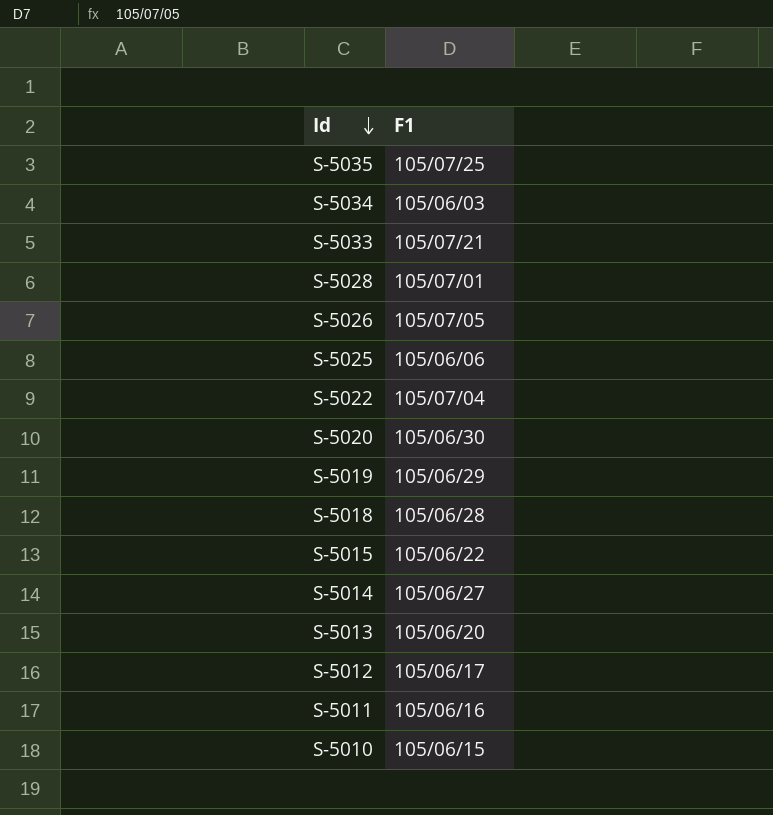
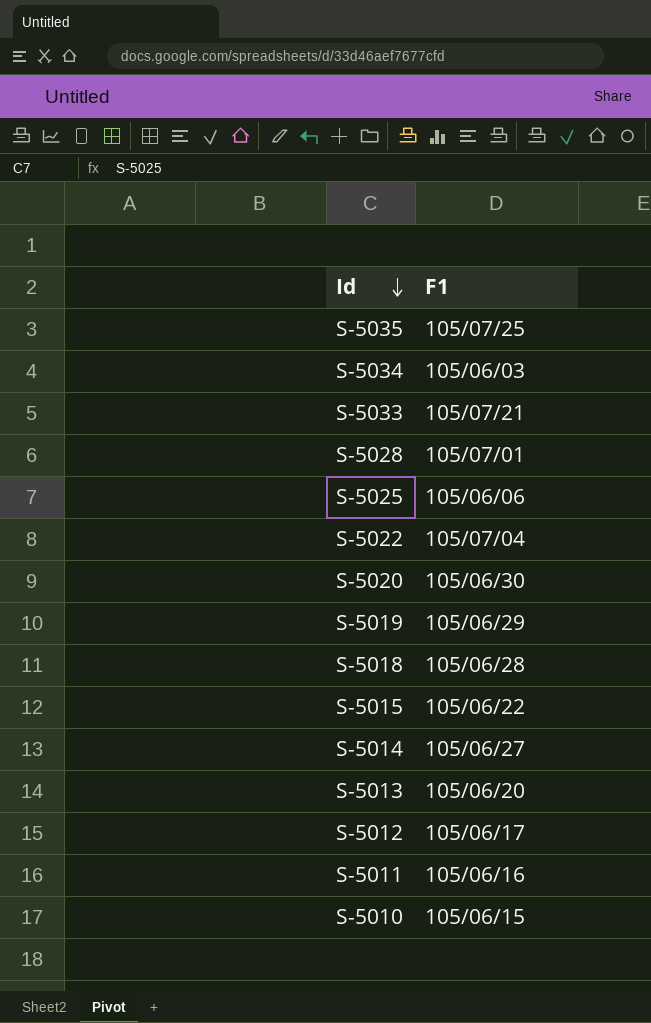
row S-5026: 105/07/05 -> none

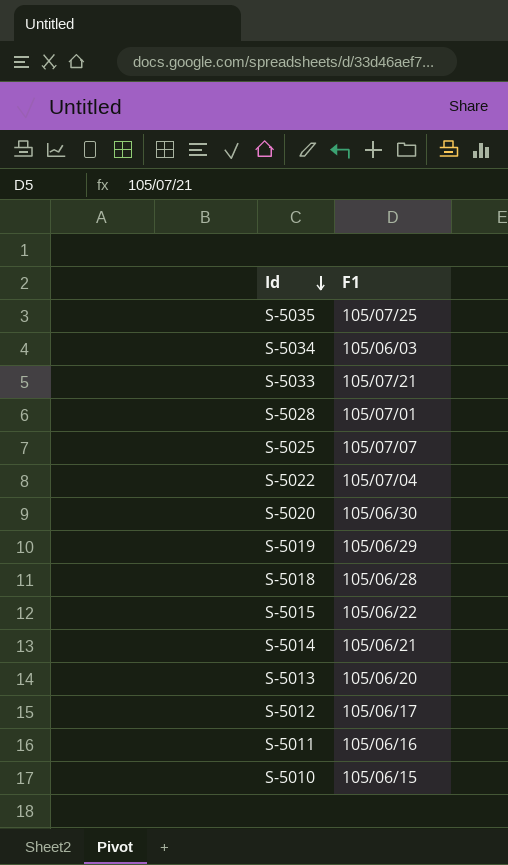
S-5025 | F1: 105/06/06 -> 105/07/07
S-5014 | F1: 105/06/27 -> 105/06/21

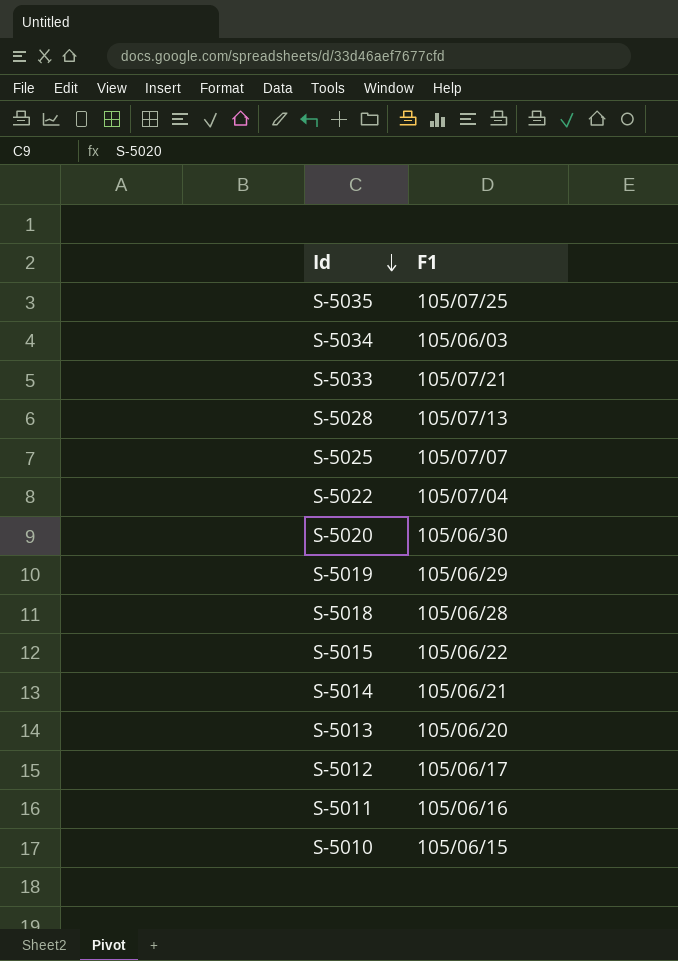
S-5028 | F1: 105/07/01 -> 105/07/13

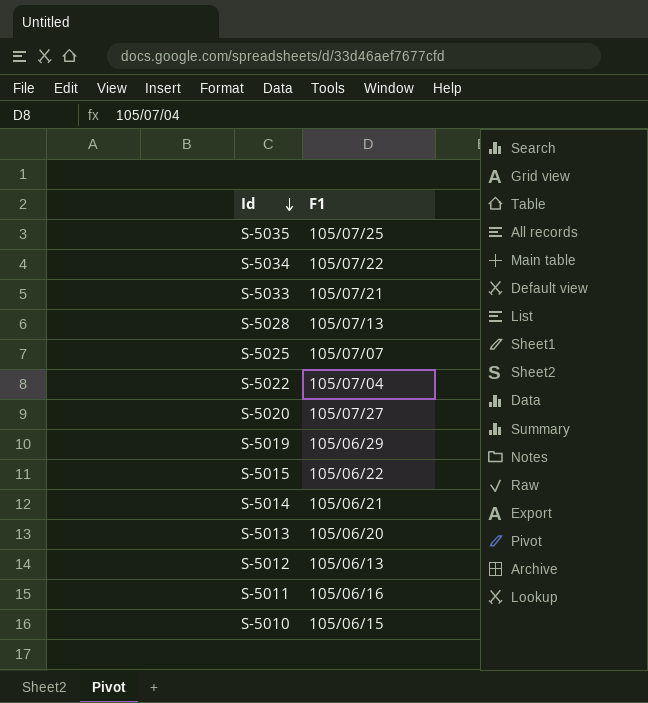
row S-5018: 105/06/28 -> none
S-5034 | F1: 105/06/03 -> 105/07/22
S-5020 | F1: 105/06/30 -> 105/07/27
S-5012 | F1: 105/06/17 -> 105/06/13

